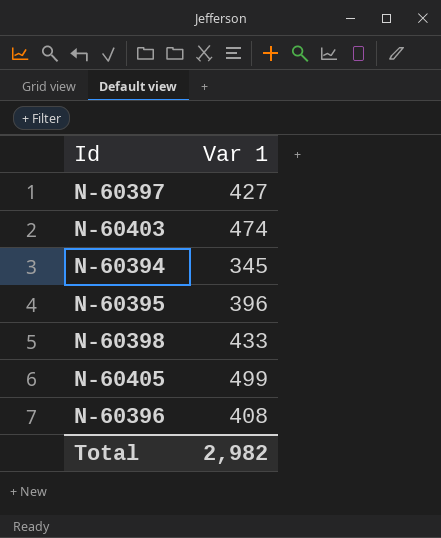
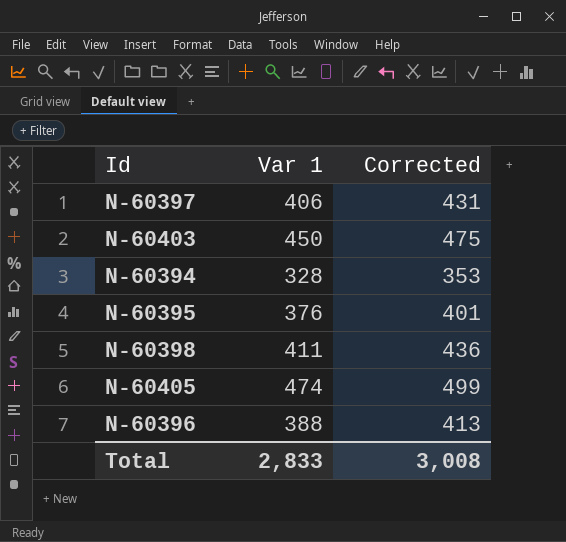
column Corrected | formula: none -> [Var 1] + 25
N-60397 | Var 1: 427 -> 406
N-60403 | Var 1: 474 -> 450
N-60394 | Var 1: 345 -> 328
N-60395 | Var 1: 396 -> 376
N-60398 | Var 1: 433 -> 411
N-60405 | Var 1: 499 -> 474
N-60396 | Var 1: 408 -> 388
Total | Var 1: 2,982 -> 2,833

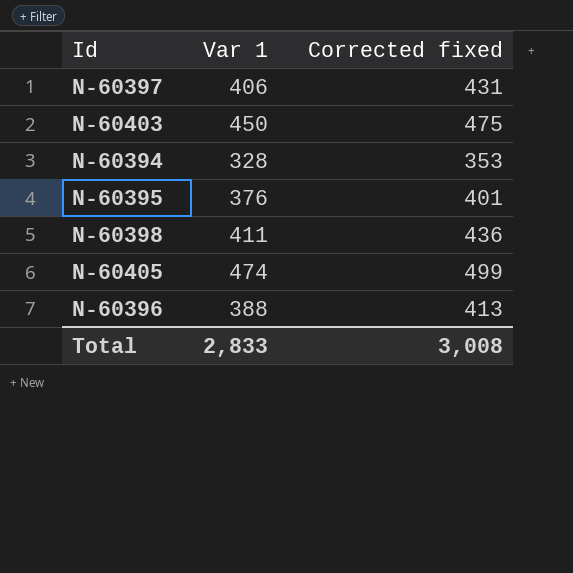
column name: Corrected -> Corrected fixed

